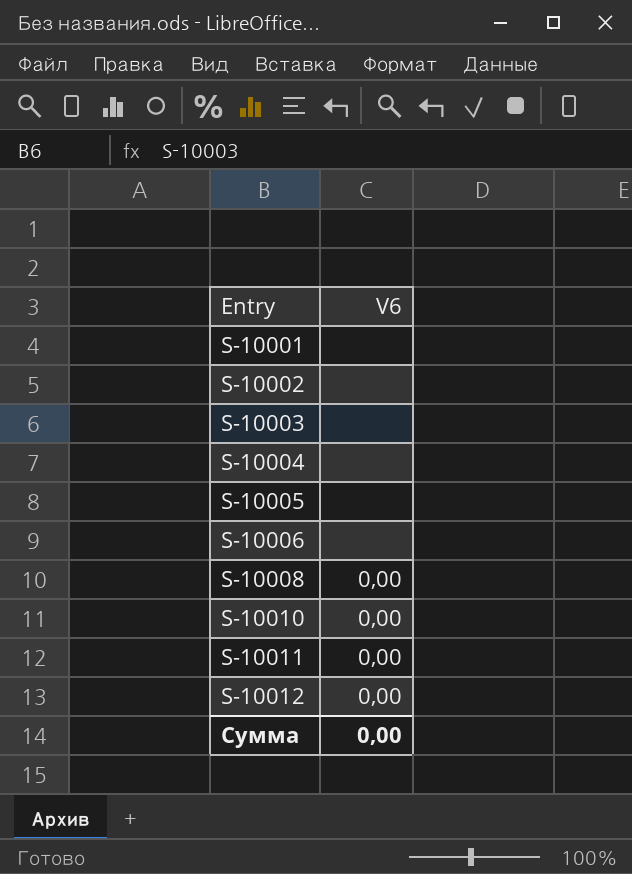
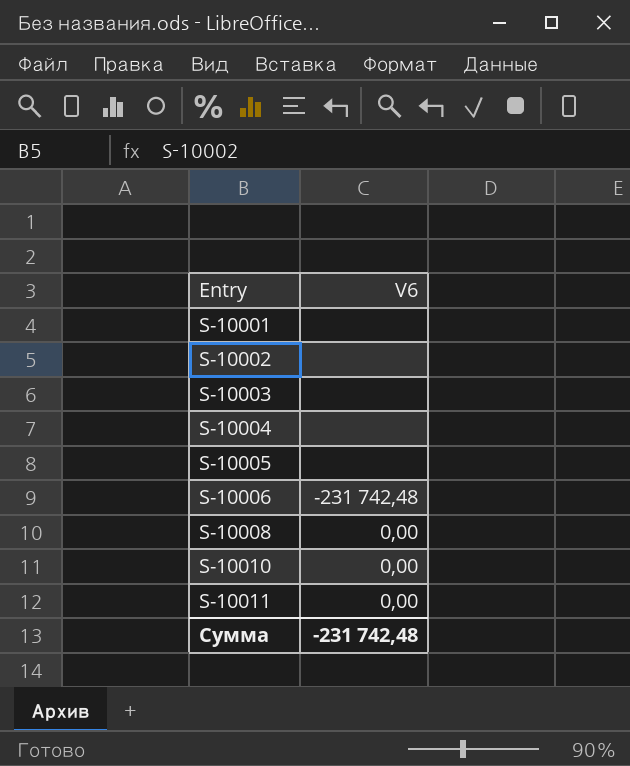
row S-10012: 0,00 -> none
S-10006 | V6: none -> -231 742,48
Сумма | V6: 0,00 -> -231 742,48

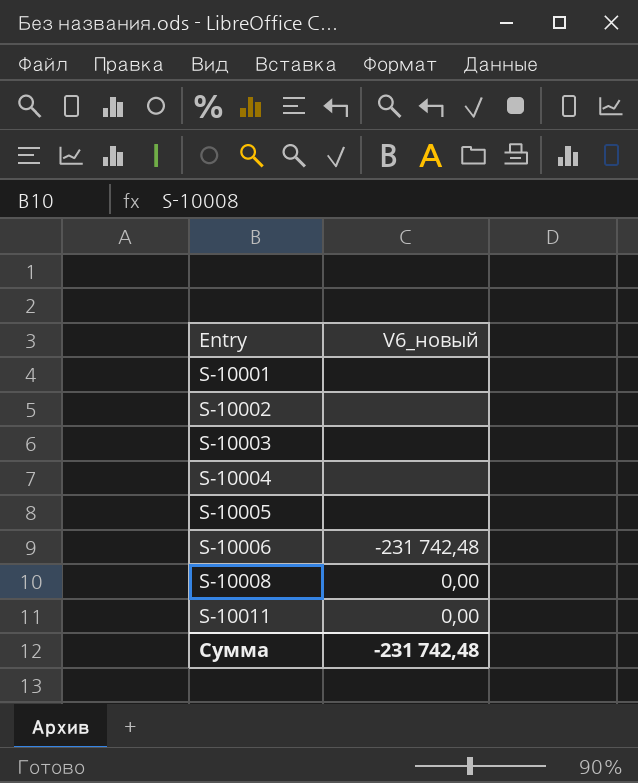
column name: V6 -> V6_новый
row S-10010: 0,00 -> none

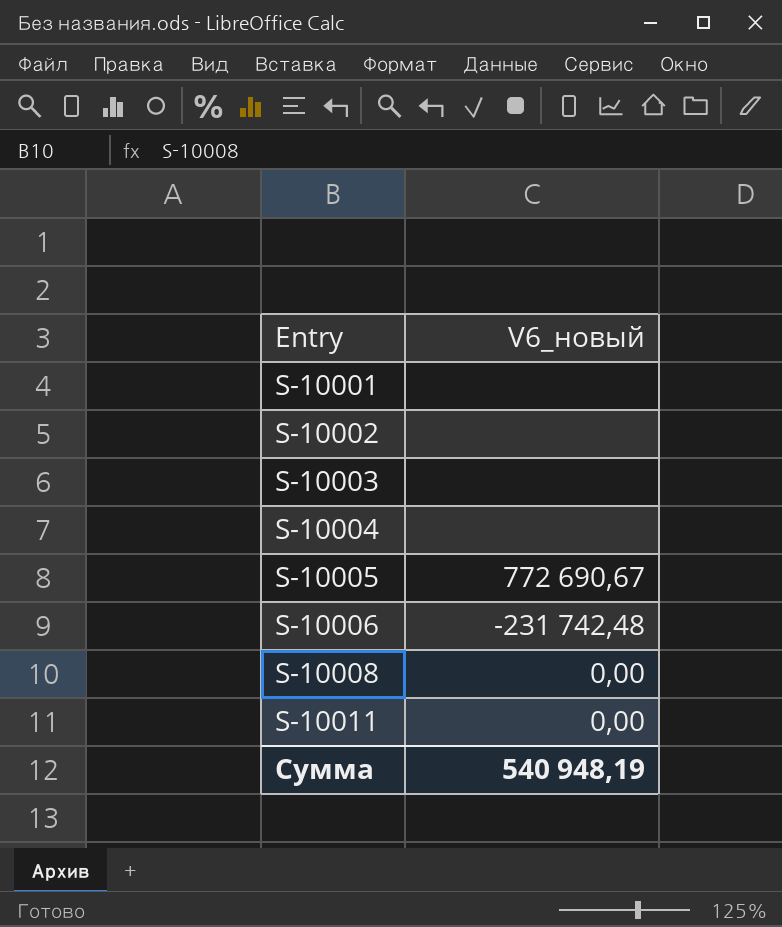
S-10005 | V6_новый: none -> 772 690,67
Сумма | V6_новый: -231 742,48 -> 540 948,19

